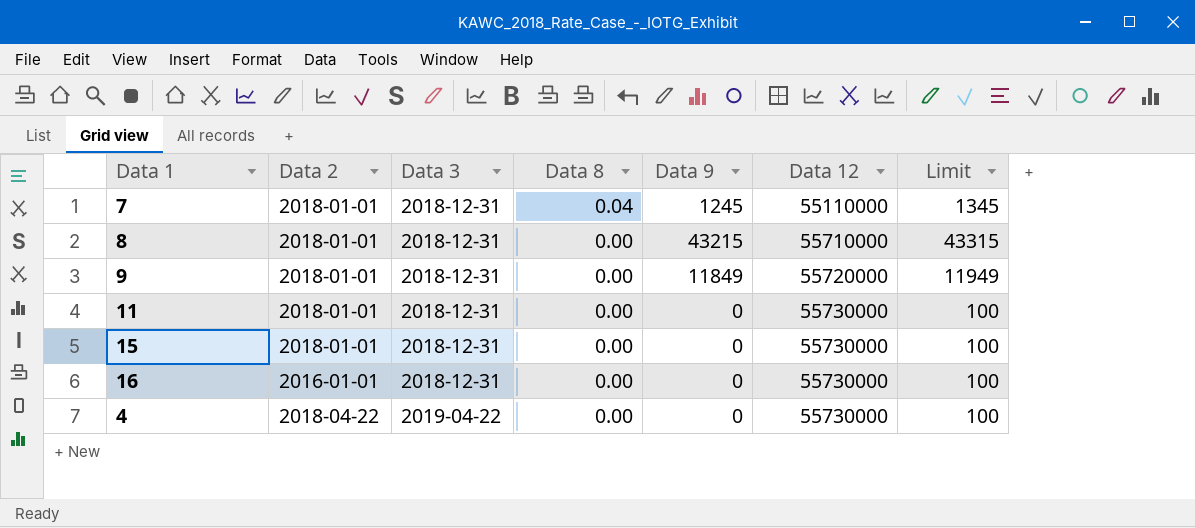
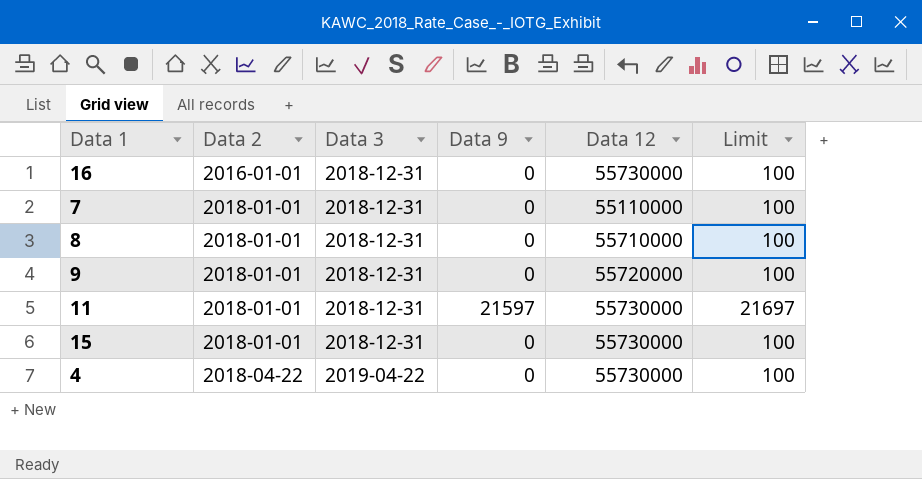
row order: Data 3 ascending -> Data 2 ascending
column Data 8 | position: 4 -> none
7 | Data 9: 1245 -> 0
7 | Limit: 1345 -> 100
8 | Data 9: 43215 -> 0
8 | Limit: 43315 -> 100
9 | Data 9: 11849 -> 0
9 | Limit: 11949 -> 100
11 | Data 9: 0 -> 21597
11 | Limit: 100 -> 21697

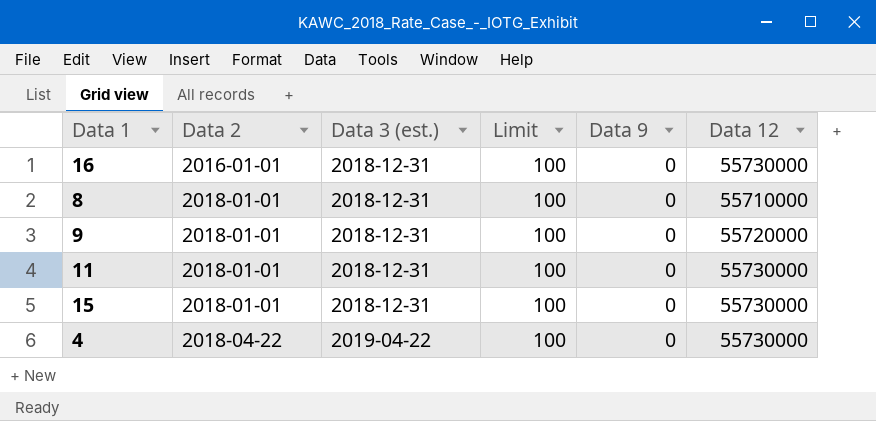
column name: Data 3 -> Data 3 (est.)
column Limit | position: 6 -> 4
row 7: 2018-01-01 | 2018-12-31 | 0 | 55110000 | 100 -> none
11 | Limit: 21697 -> 100
11 | Data 9: 21597 -> 0

